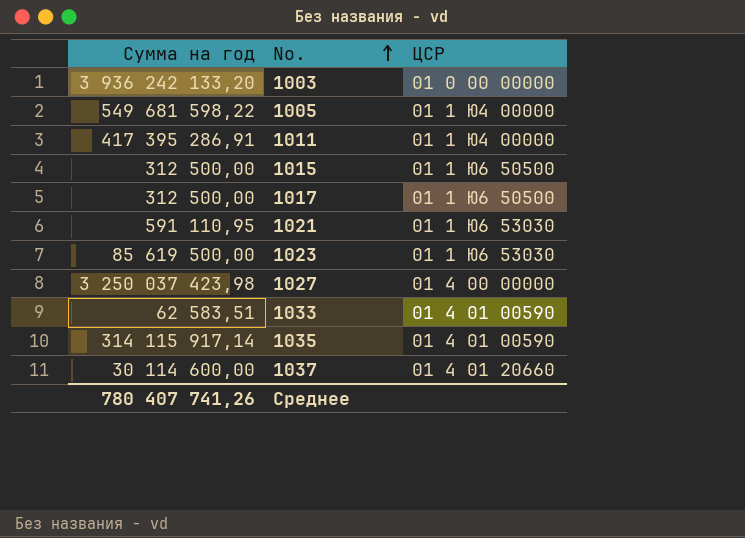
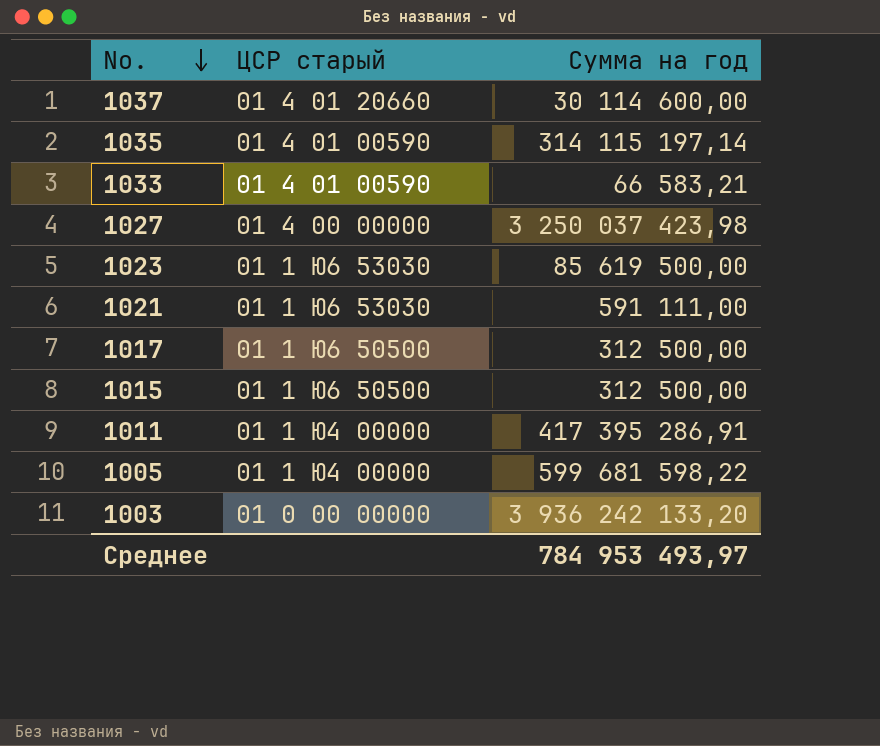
row order: No. ascending -> No. descending
column name: ЦСР -> ЦСР старый
column Сумма на год | position: 1 -> 3
1035 | Сумма на год: 314 115 917,14 -> 314 115 197,14
1033 | Сумма на год: 62 583,51 -> 66 583,21
1021 | Сумма на год: 591 110,95 -> 591 111,00
1005 | Сумма на год: 549 681 598,22 -> 599 681 598,22
Среднее | Сумма на год: 780 407 741,26 -> 784 953 493,97

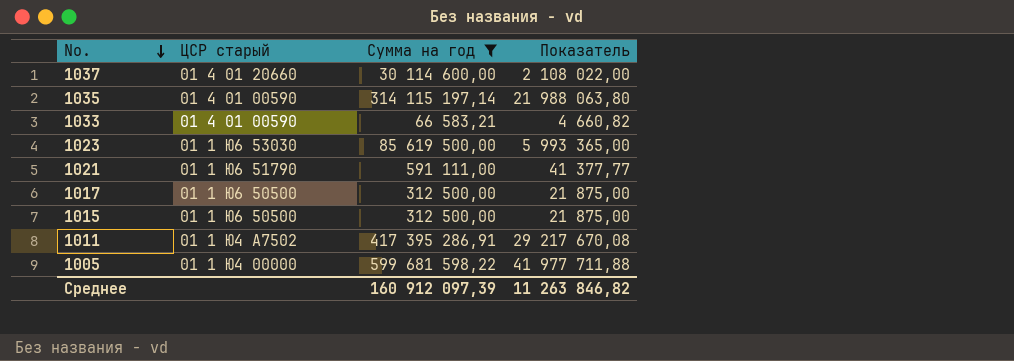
filter: none -> Сумма на год <= 599 681 598,22
column Показатель | formula: none -> [Сумма на год] * 0,07
1021 | ЦСР старый: 01 1 Ю6 53030 -> 01 1 Ю6 51790
1011 | ЦСР старый: 01 1 Ю4 00000 -> 01 1 Ю4 А7502
Среднее | Сумма на год: 784 953 493,97 -> 160 912 097,39

